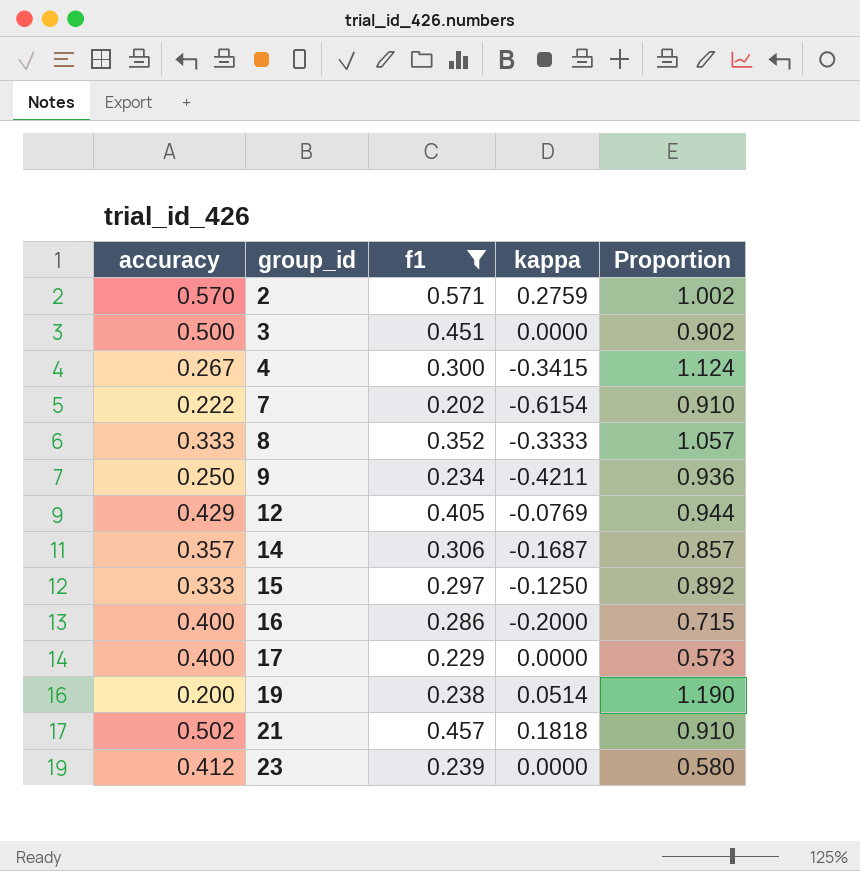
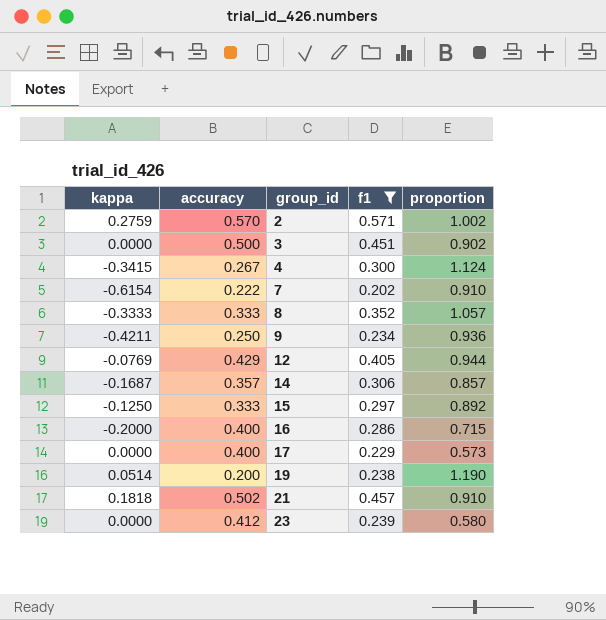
column kappa | position: 4 -> 1
column name: Proportion -> proportion

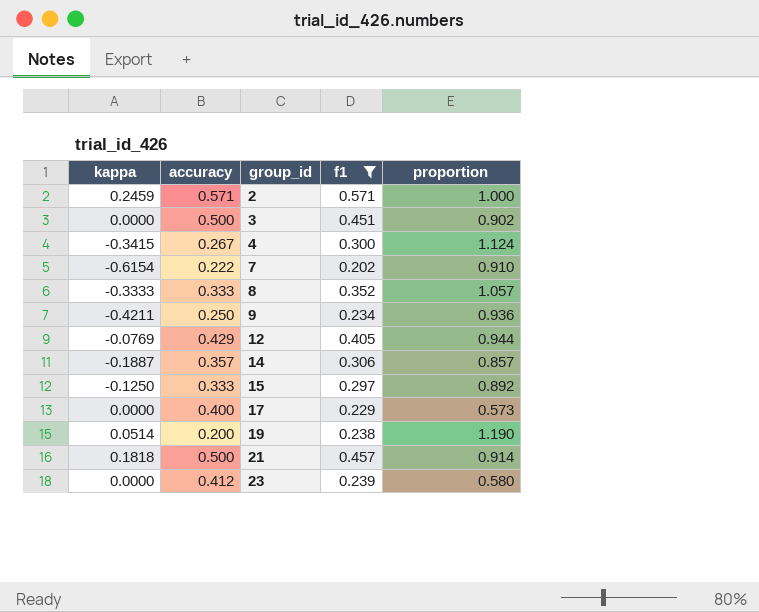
row 16: -0.2000 | 0.400 | 0.286 | 0.715 -> none
2 | kappa: 0.2759 -> 0.2459
2 | accuracy: 0.570 -> 0.571
2 | proportion: 1.002 -> 1.000
14 | kappa: -0.1687 -> -0.1887
21 | accuracy: 0.502 -> 0.500
21 | proportion: 0.910 -> 0.914

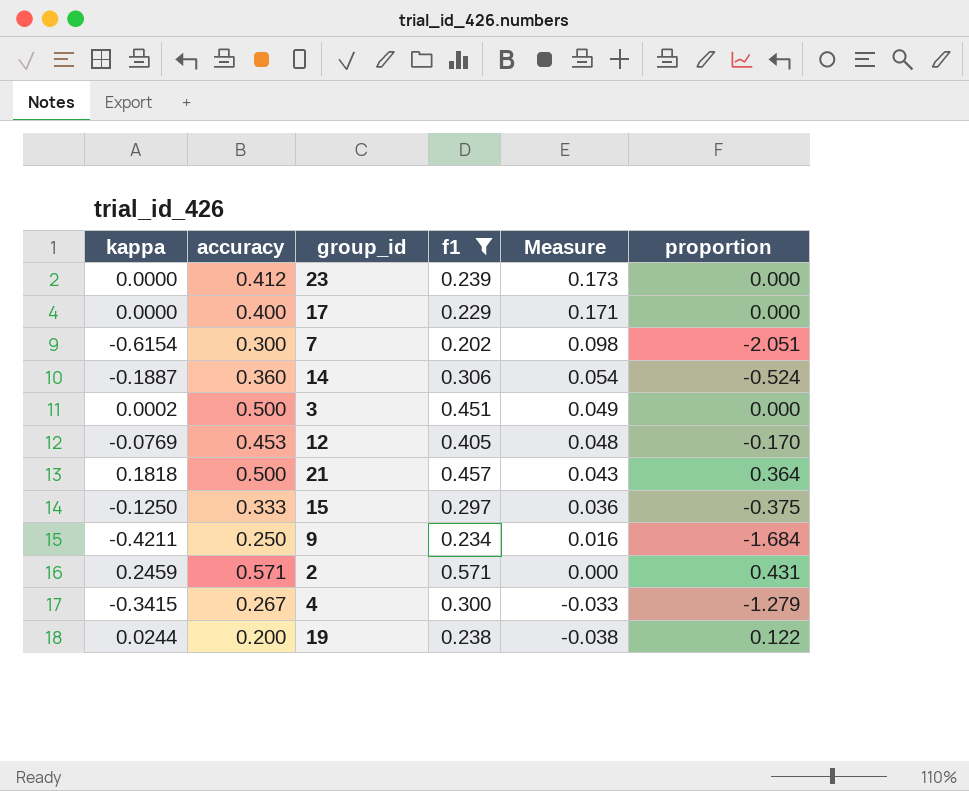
row order: group_id ascending -> Measure descending
column Measure | formula: none -> [accuracy] - [f1]
column proportion | formula: [f1] / [accuracy] -> [kappa] / [accuracy]
row 8: -0.3333 | 0.333 | 0.352 | 1.057 -> none
7 | accuracy: 0.222 -> 0.300
14 | accuracy: 0.357 -> 0.360
3 | kappa: 0.0000 -> 0.0002
12 | accuracy: 0.429 -> 0.453
19 | kappa: 0.0514 -> 0.0244

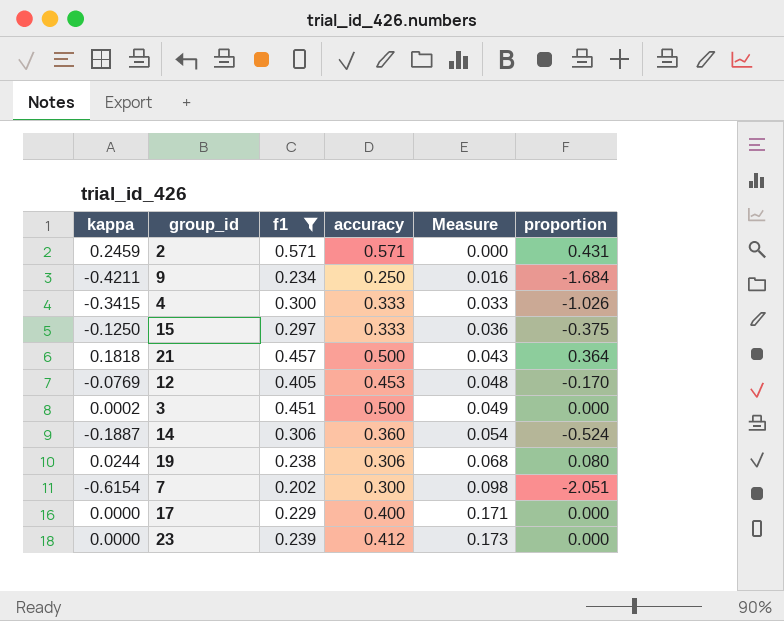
row order: Measure descending -> Measure ascending
column accuracy | position: 2 -> 4
4 | accuracy: 0.267 -> 0.333
4 | Measure: -0.033 -> 0.033
4 | proportion: -1.279 -> -1.026
19 | accuracy: 0.200 -> 0.306
19 | Measure: -0.038 -> 0.068
19 | proportion: 0.122 -> 0.080

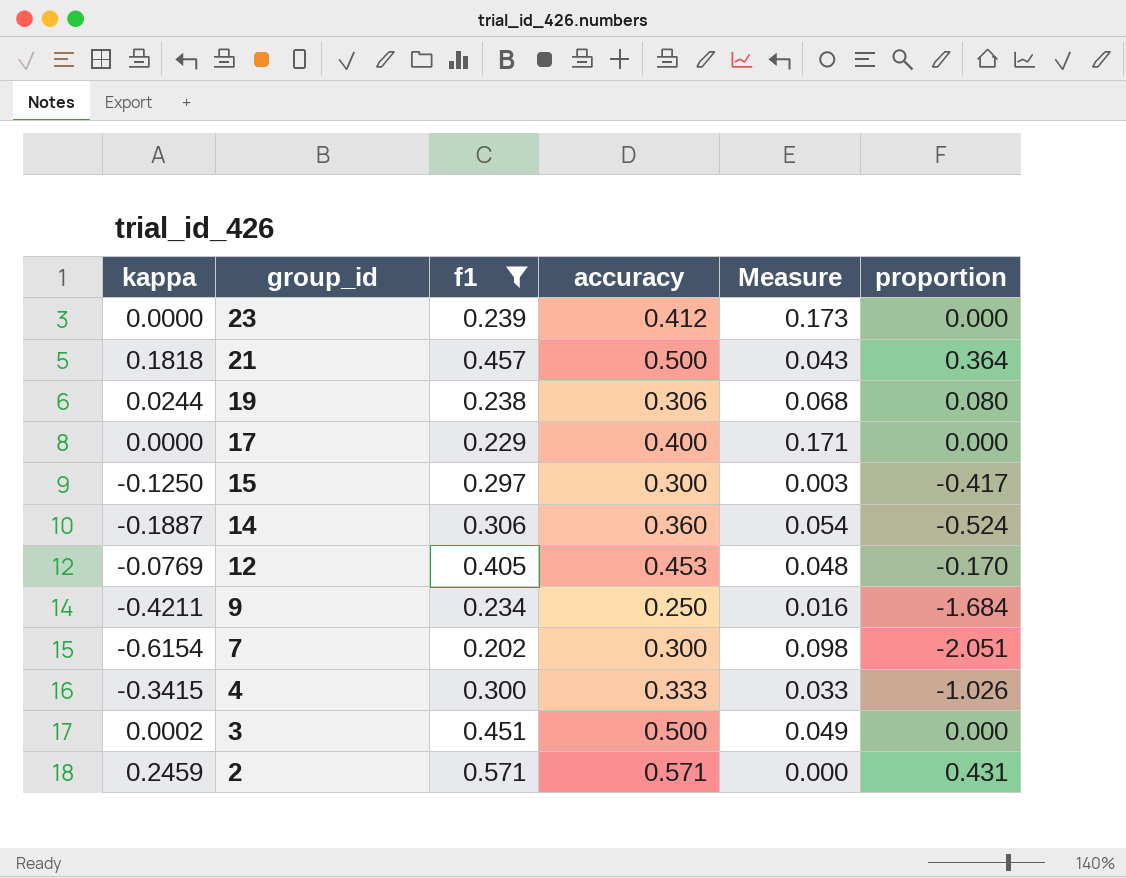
row order: Measure ascending -> group_id descending
15 | accuracy: 0.333 -> 0.300
15 | Measure: 0.036 -> 0.003
15 | proportion: -0.375 -> -0.417

